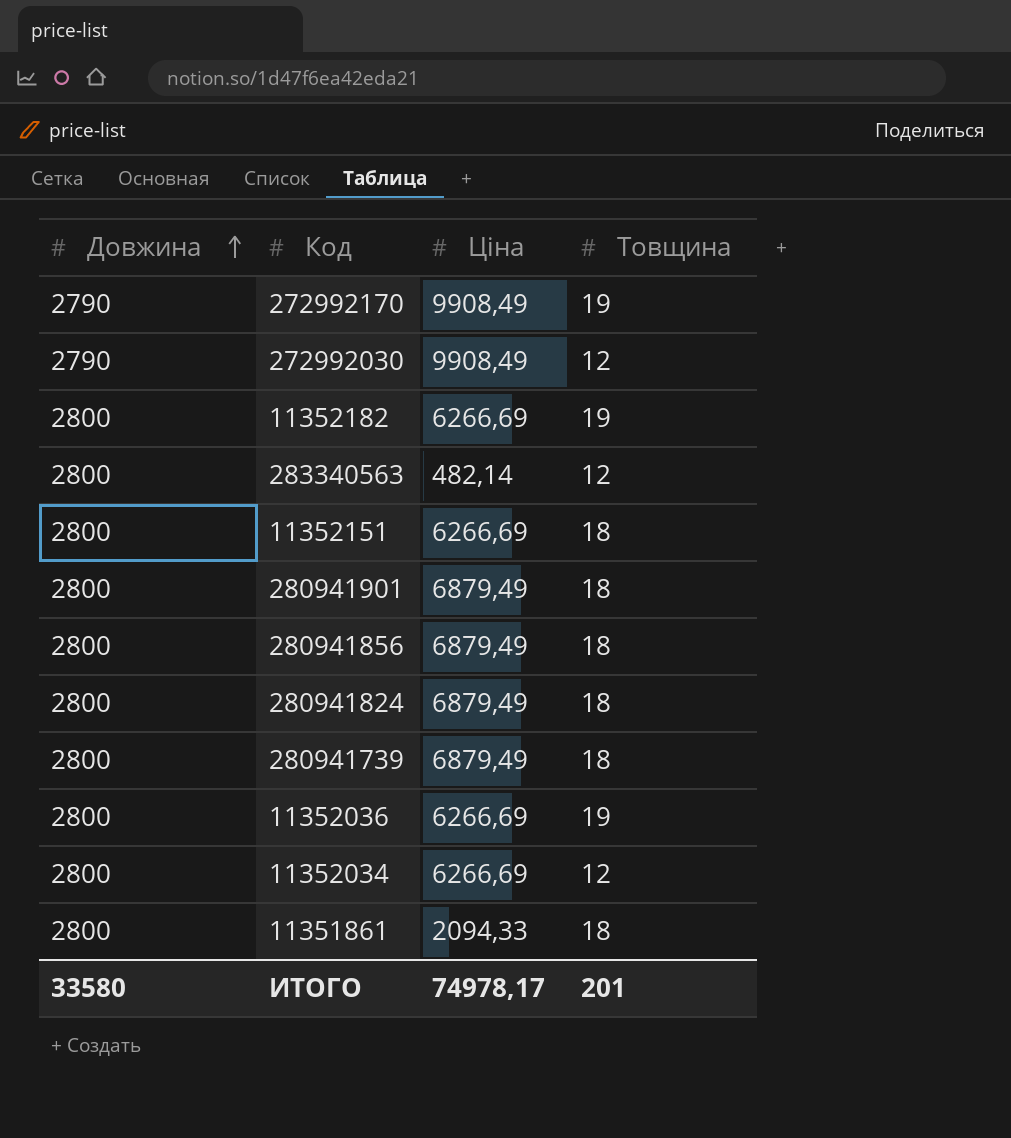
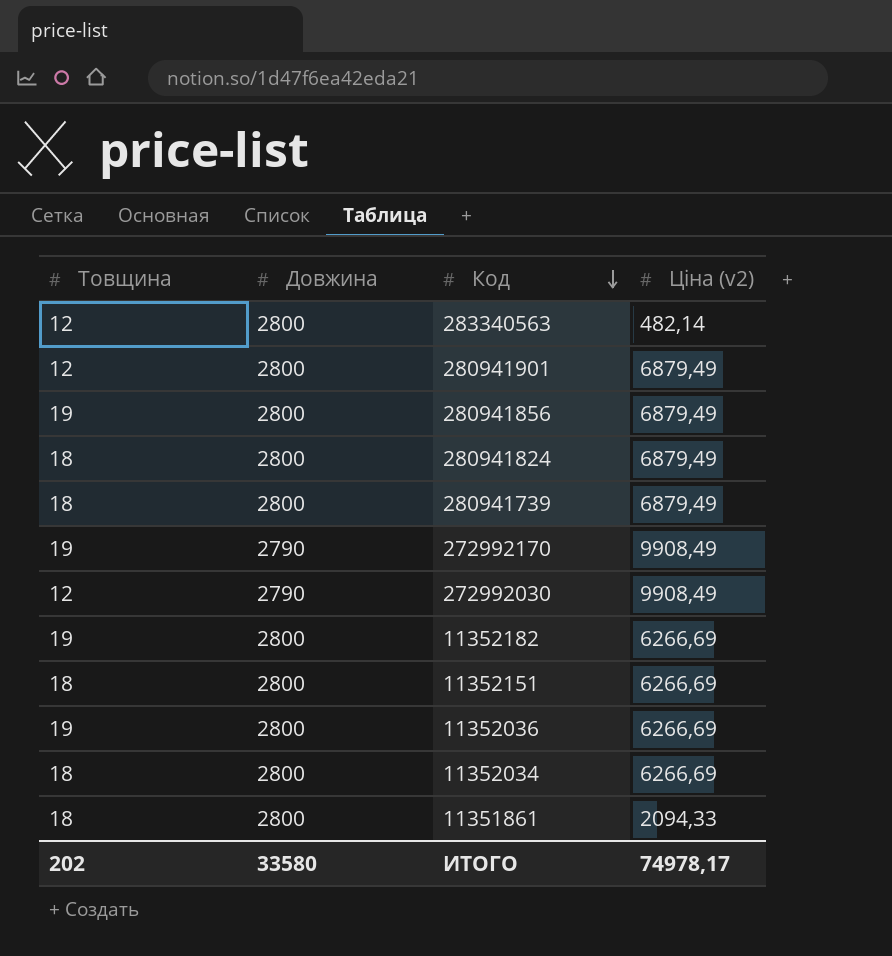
row order: Довжина ascending -> Код descending
column Товщина | position: 4 -> 1
column name: Ціна -> Ціна (v2)
280941901 | Товщина: 18 -> 12
280941856 | Товщина: 18 -> 19
11352034 | Товщина: 12 -> 18
ИТОГО | Товщина: 201 -> 202

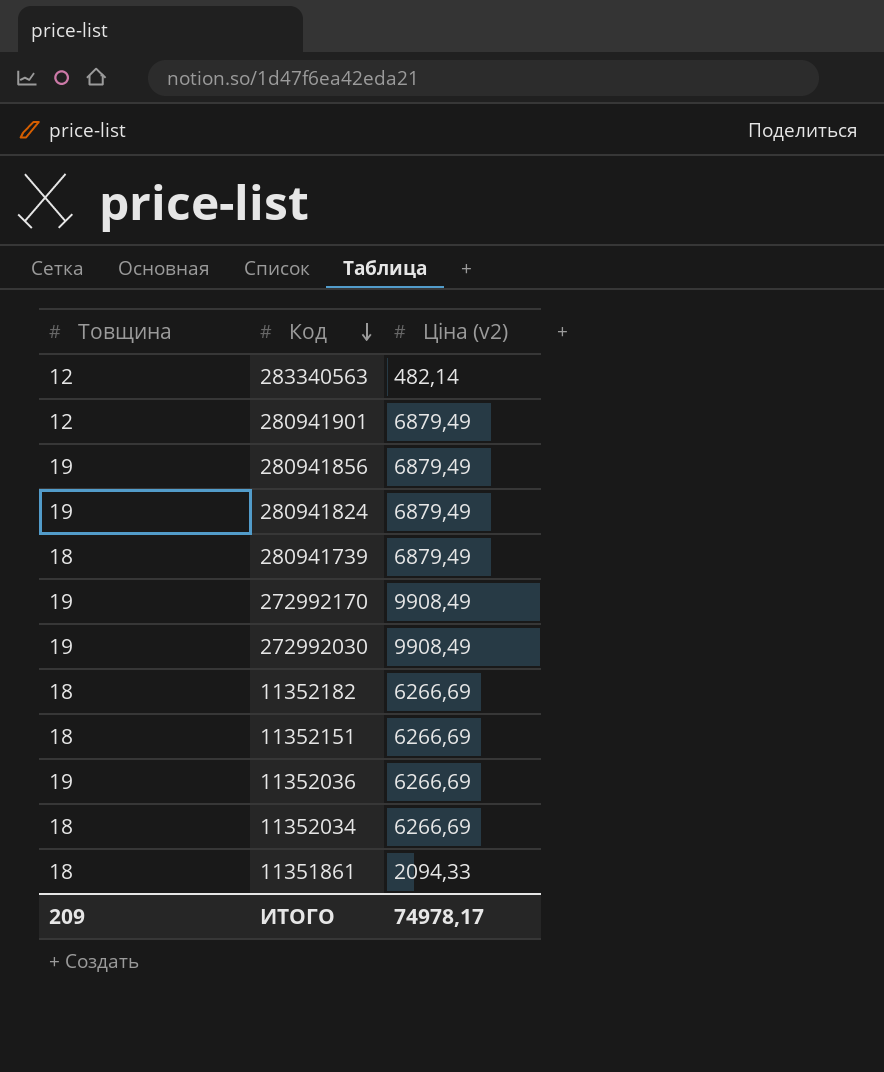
column Довжина | position: 2 -> none
280941824 | Товщина: 18 -> 19
272992030 | Товщина: 12 -> 19
11352182 | Товщина: 19 -> 18
ИТОГО | Товщина: 202 -> 209

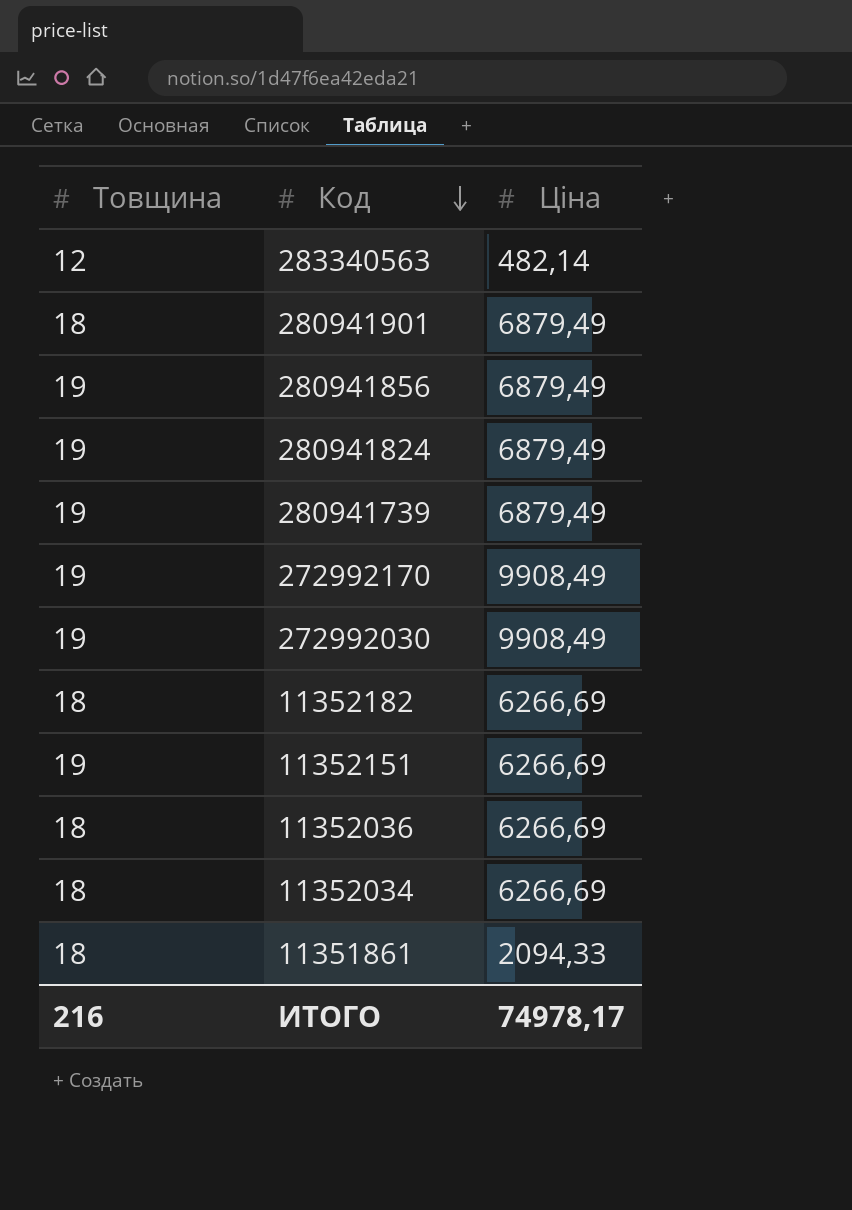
column name: Ціна (v2) -> Ціна
280941901 | Товщина: 12 -> 18
280941739 | Товщина: 18 -> 19
11352151 | Товщина: 18 -> 19
11352036 | Товщина: 19 -> 18
ИТОГО | Товщина: 209 -> 216

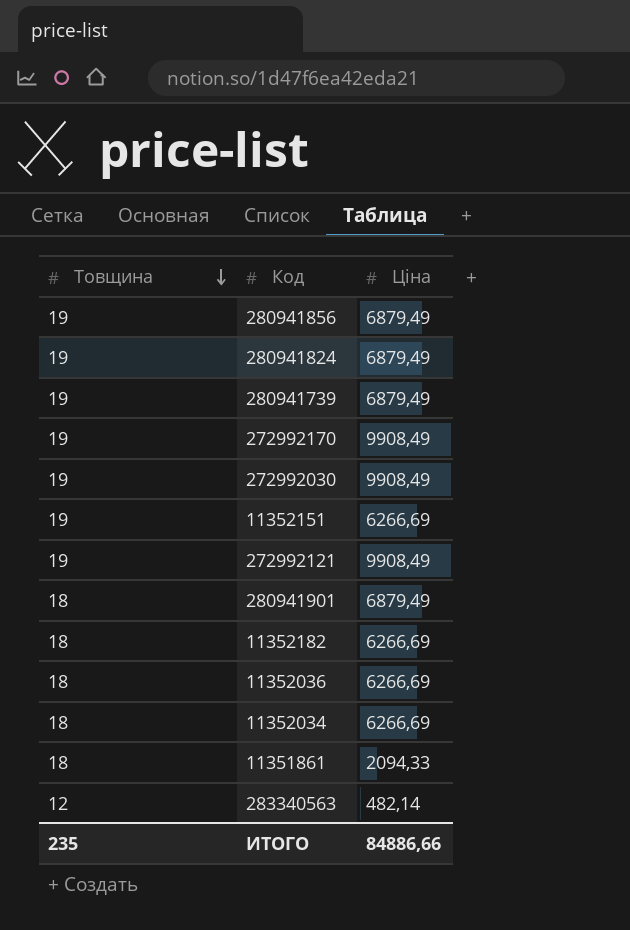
row order: Код descending -> Товщина descending
row 272992121: none -> 19 | 9908,49
ИТОГО | Товщина: 216 -> 235
ИТОГО | Ціна: 74978,17 -> 84886,66

